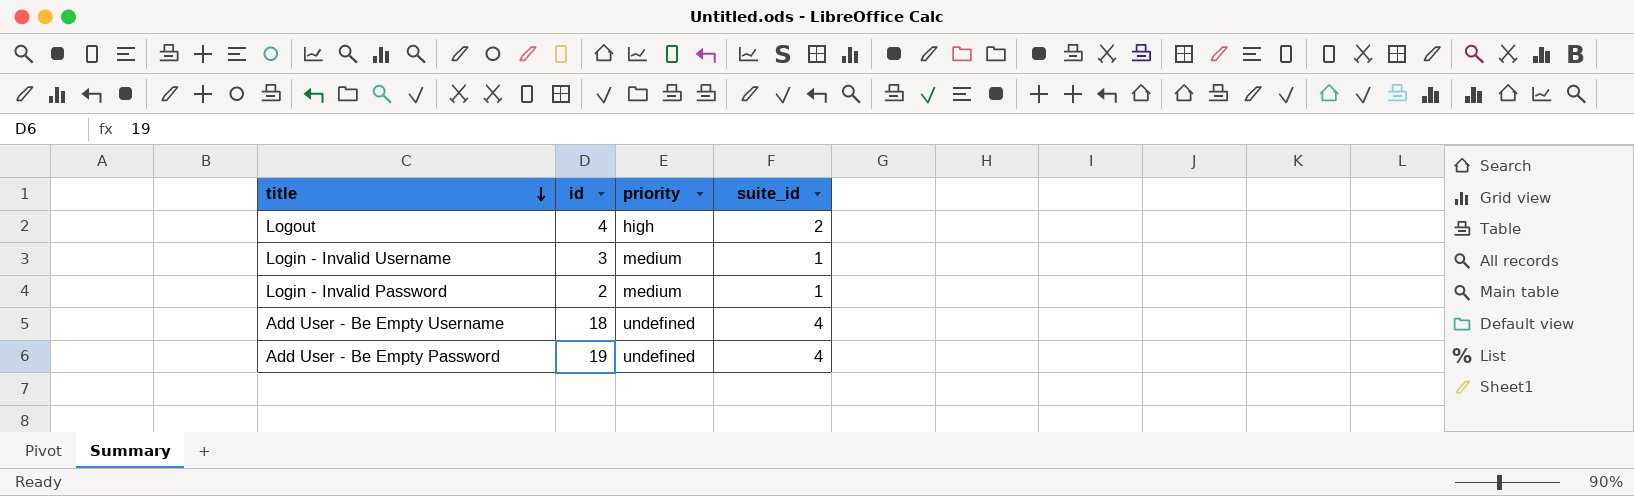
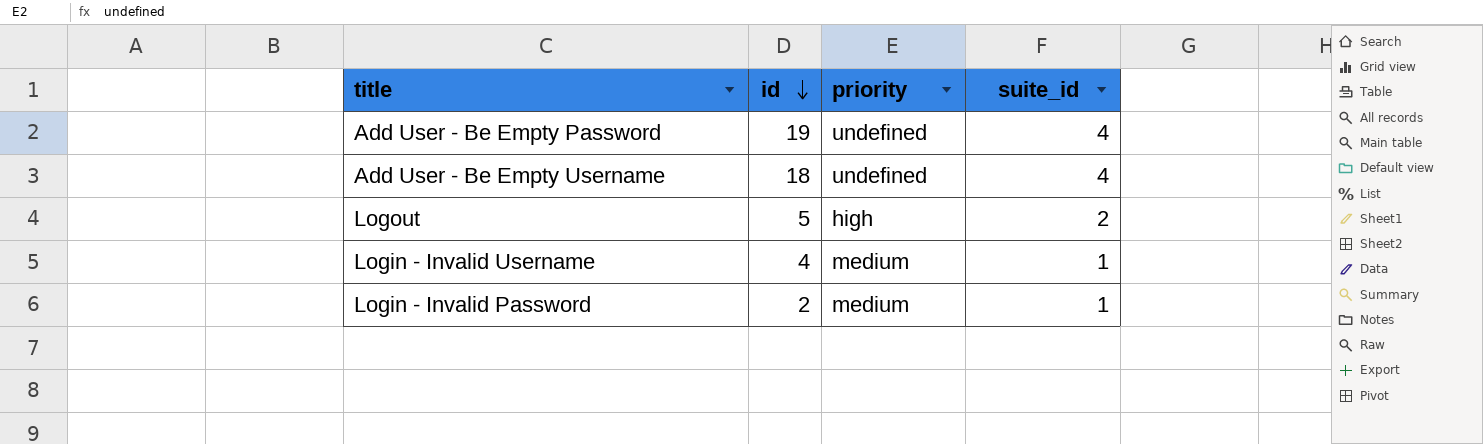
row order: title descending -> id descending
Logout | id: 4 -> 5
Login - Invalid Username | id: 3 -> 4

